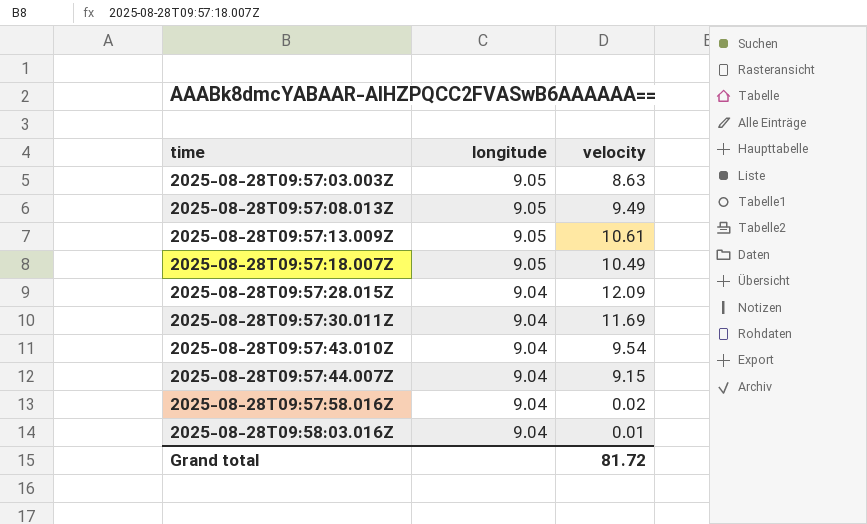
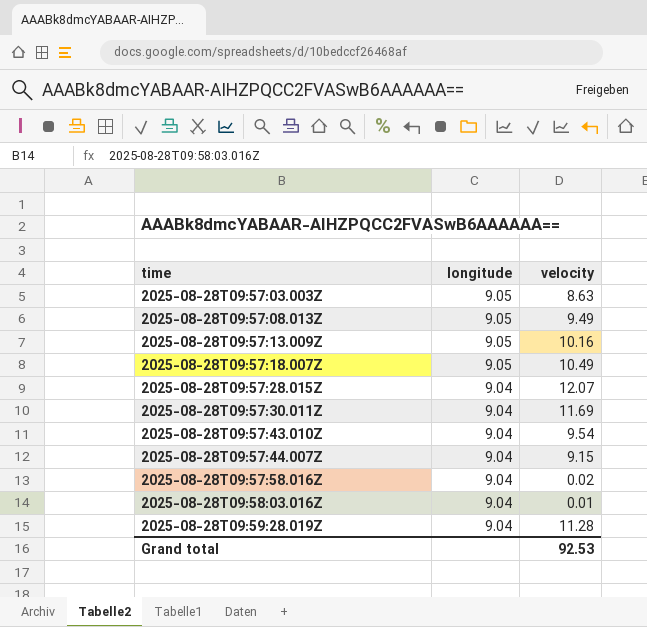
2025-08-28T09:57:13.009Z | velocity: 10.61 -> 10.16
2025-08-28T09:57:28.015Z | velocity: 12.09 -> 12.07
row 2025-08-28T09:59:28.019Z: none -> 9.04 | 11.28
Grand total | velocity: 81.72 -> 92.53

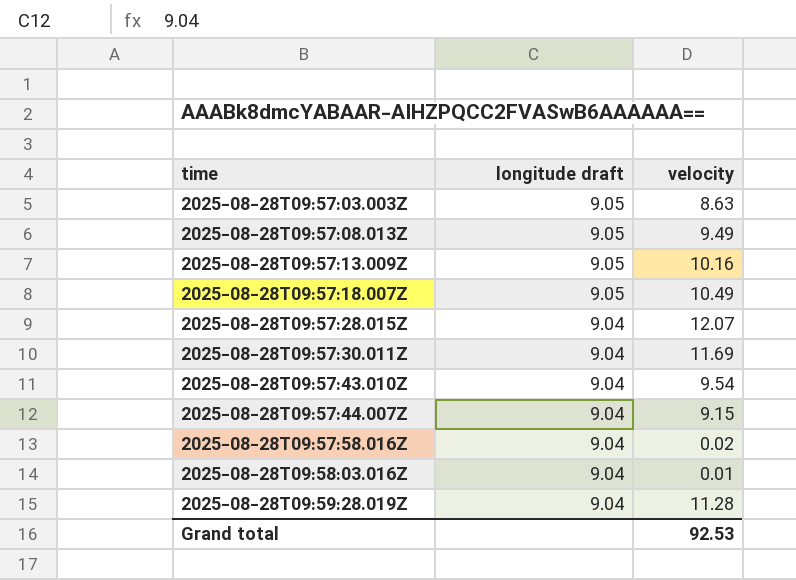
column name: longitude -> longitude draft

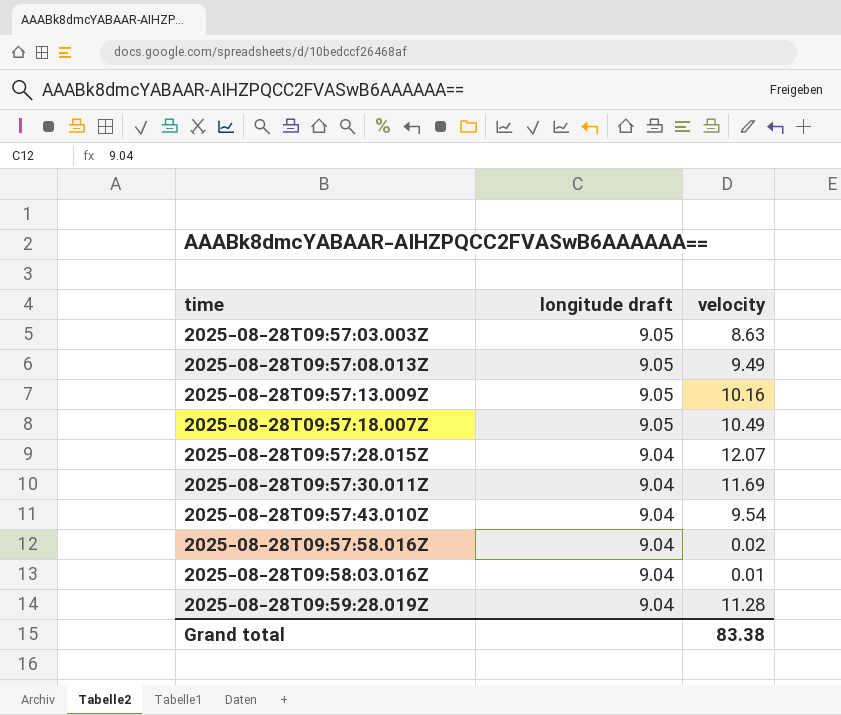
row 2025-08-28T09:57:44.007Z: 9.04 | 9.15 -> none
Grand total | velocity: 92.53 -> 83.38

